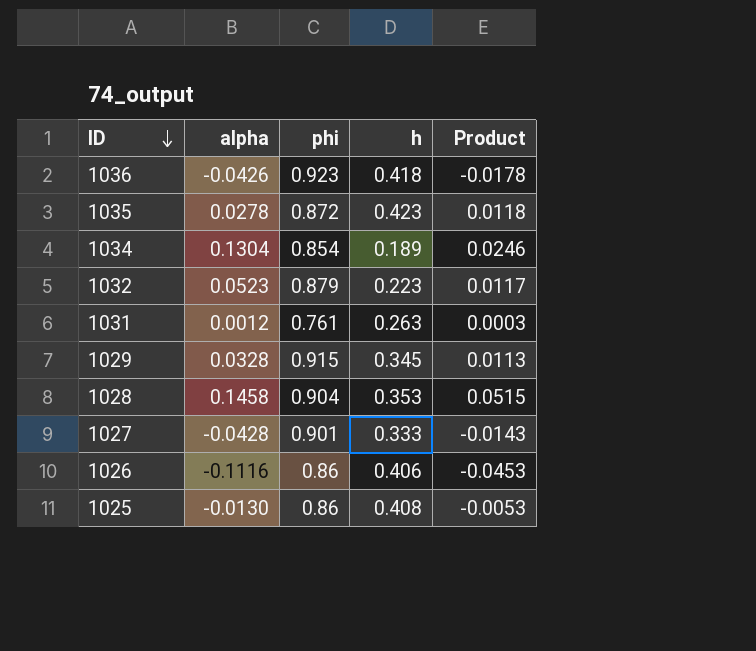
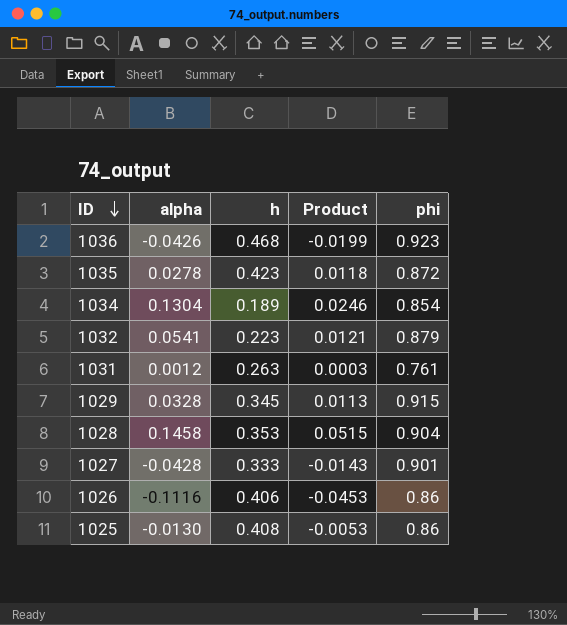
column phi | position: 3 -> 5
1036 | h: 0.418 -> 0.468
1036 | Product: -0.0178 -> -0.0199
1032 | alpha: 0.0523 -> 0.0541
1032 | Product: 0.0117 -> 0.0121

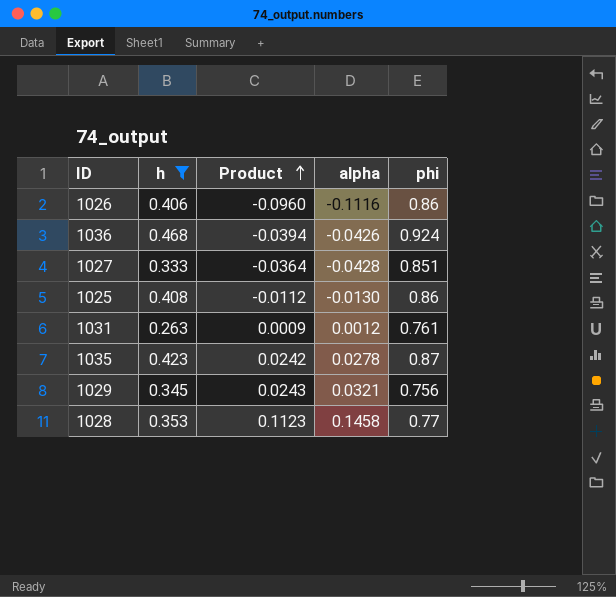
filter: none -> h >= 0.263
row order: ID descending -> Product ascending
column Product | formula: [alpha] * [h] -> [alpha] * [phi]
column alpha | position: 2 -> 4
1036 | phi: 0.923 -> 0.924
1027 | phi: 0.901 -> 0.851
1035 | phi: 0.872 -> 0.87
1029 | alpha: 0.0328 -> 0.0321
1029 | phi: 0.915 -> 0.756
1028 | phi: 0.904 -> 0.77

